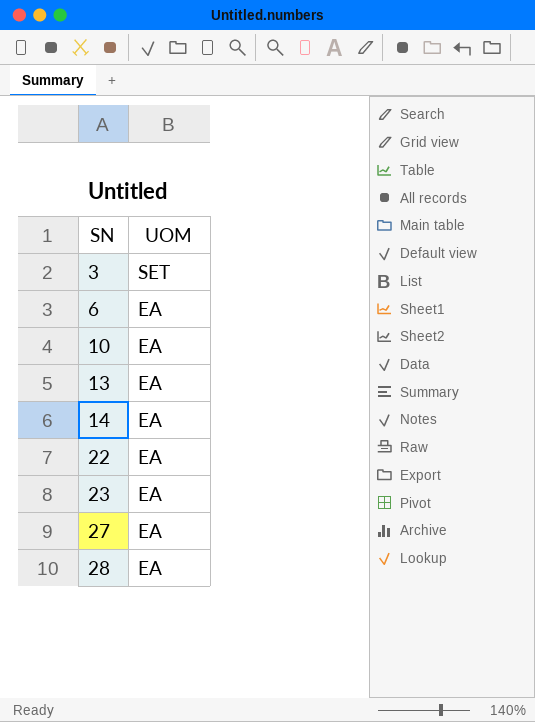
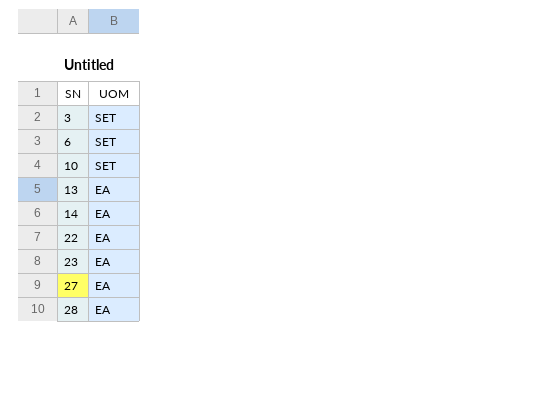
6 | UOM: EA -> SET
10 | UOM: EA -> SET

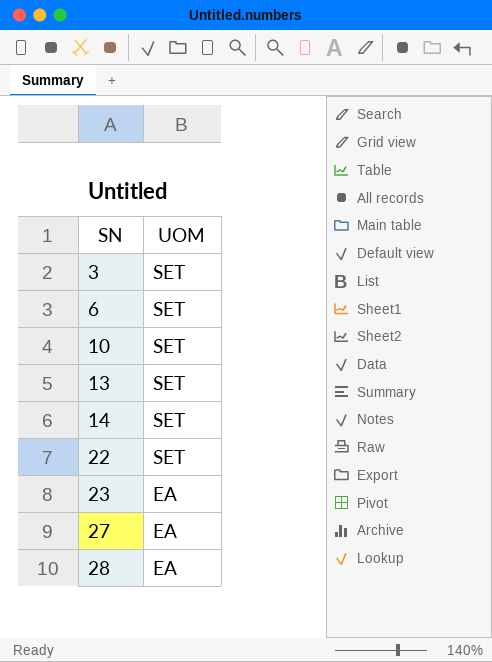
13 | UOM: EA -> SET
14 | UOM: EA -> SET
22 | UOM: EA -> SET

